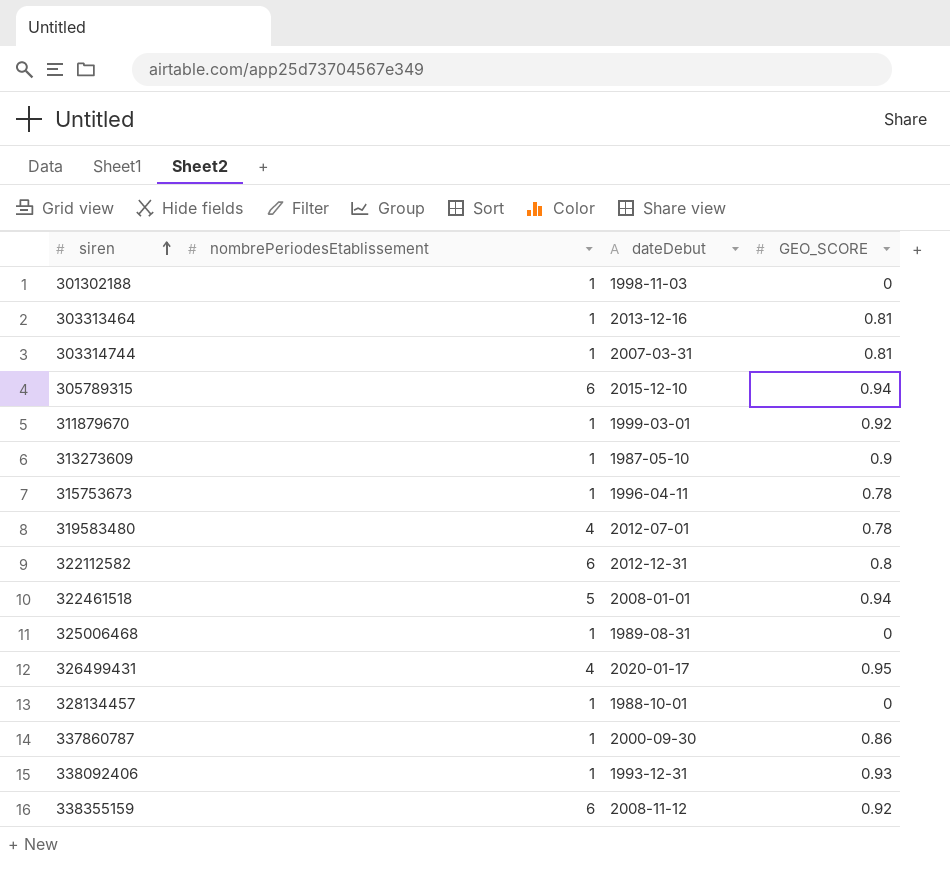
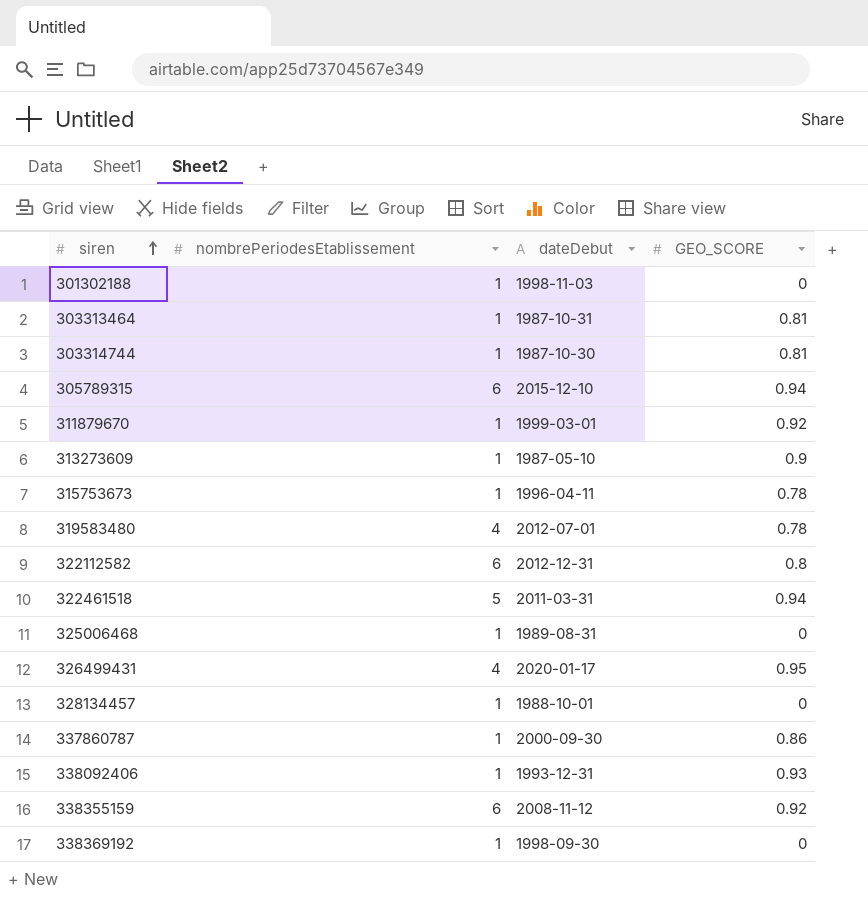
303313464 | dateDebut: 2013-12-16 -> 1987-10-31
303314744 | dateDebut: 2007-03-31 -> 1987-10-30
322461518 | dateDebut: 2008-01-01 -> 2011-03-31
row 338369192: none -> 1 | 1998-09-30 | 0

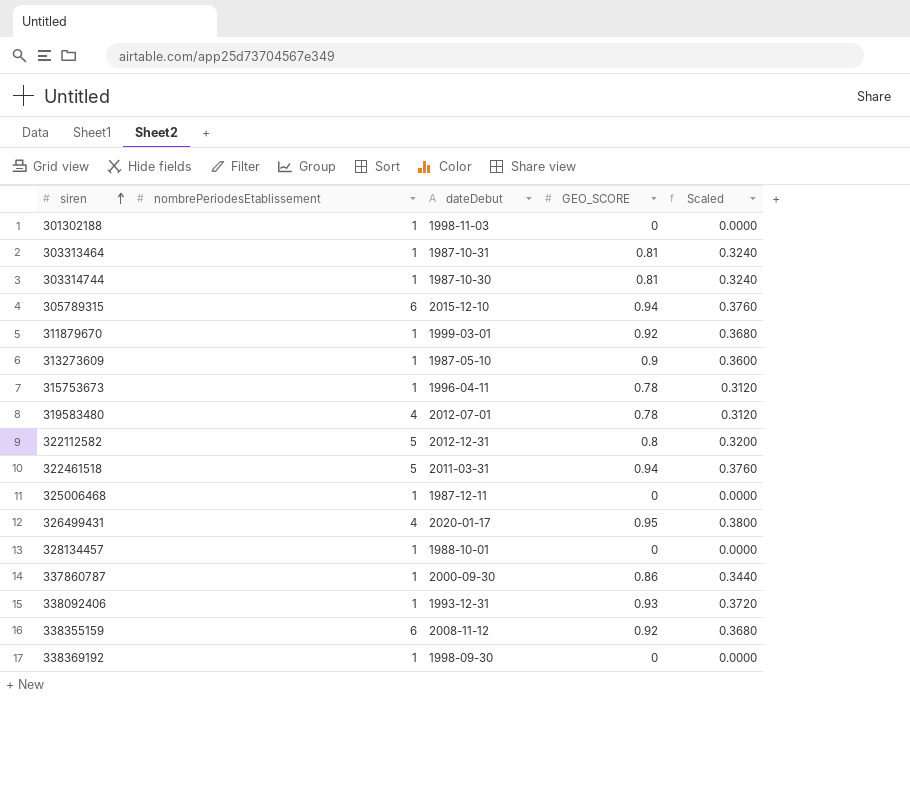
column Scaled | formula: none -> [GEO_SCORE] * 0.4
322112582 | nombrePeriodesEtablissement: 6 -> 5
325006468 | dateDebut: 1989-08-31 -> 1987-12-11

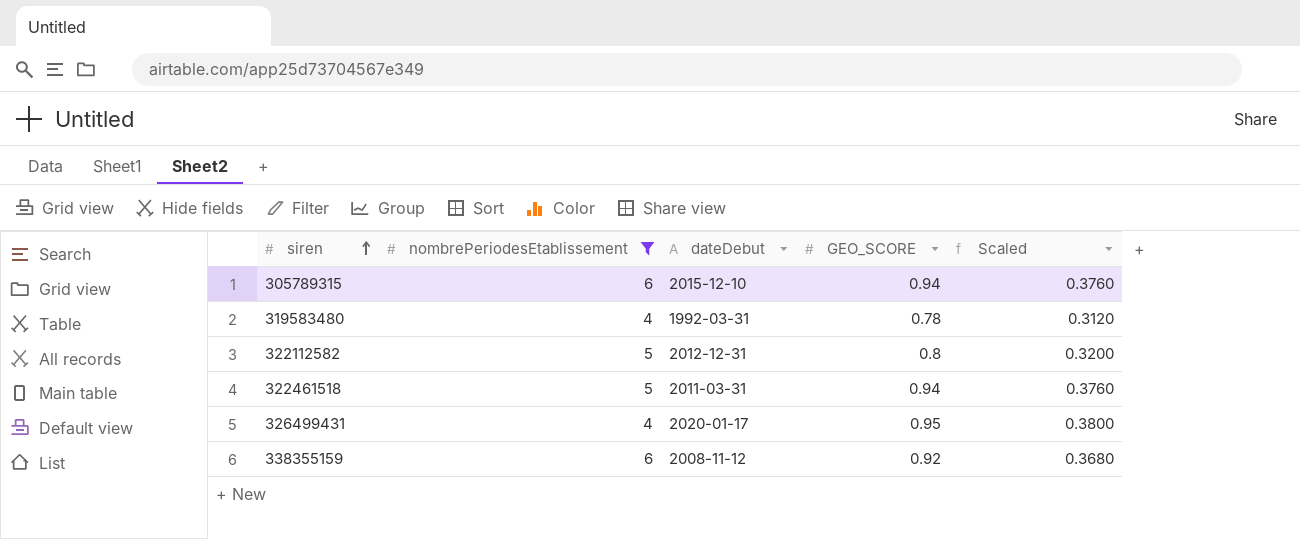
filter: none -> nombrePeriodesEtablissement != 1
319583480 | dateDebut: 2012-07-01 -> 1992-03-31

